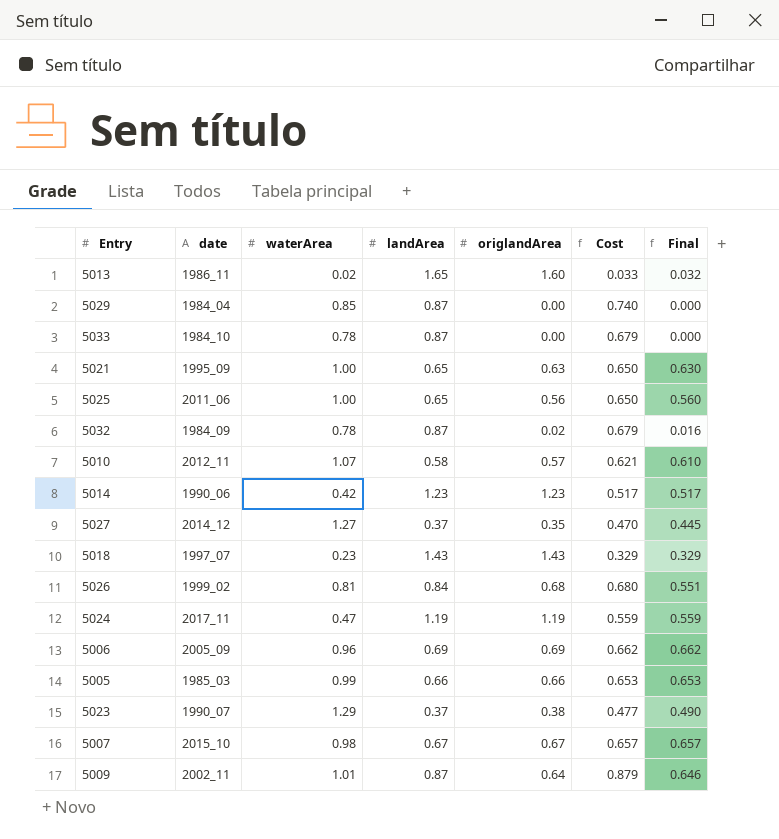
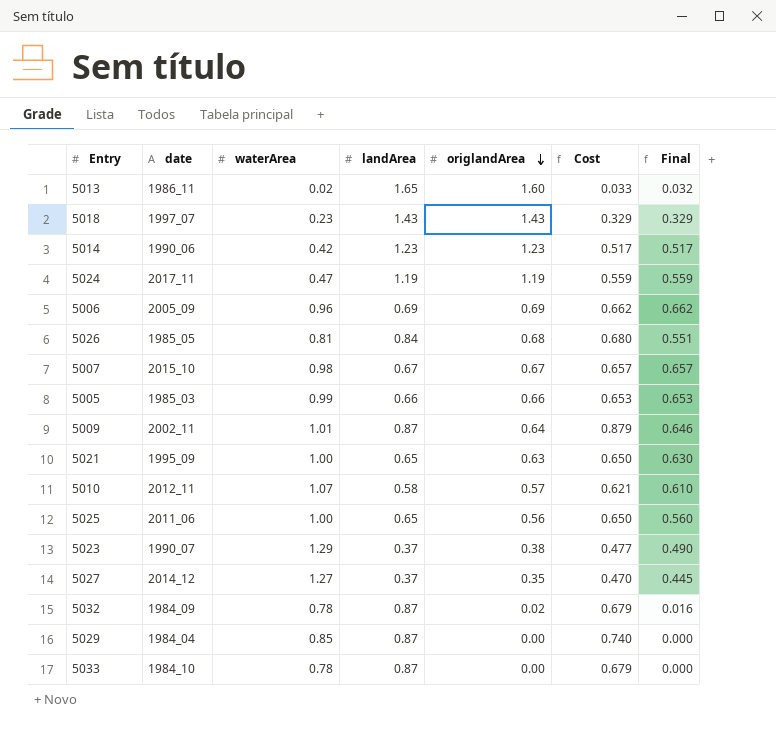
row order: none -> origlandArea descending
5026 | date: 1999_02 -> 1985_05

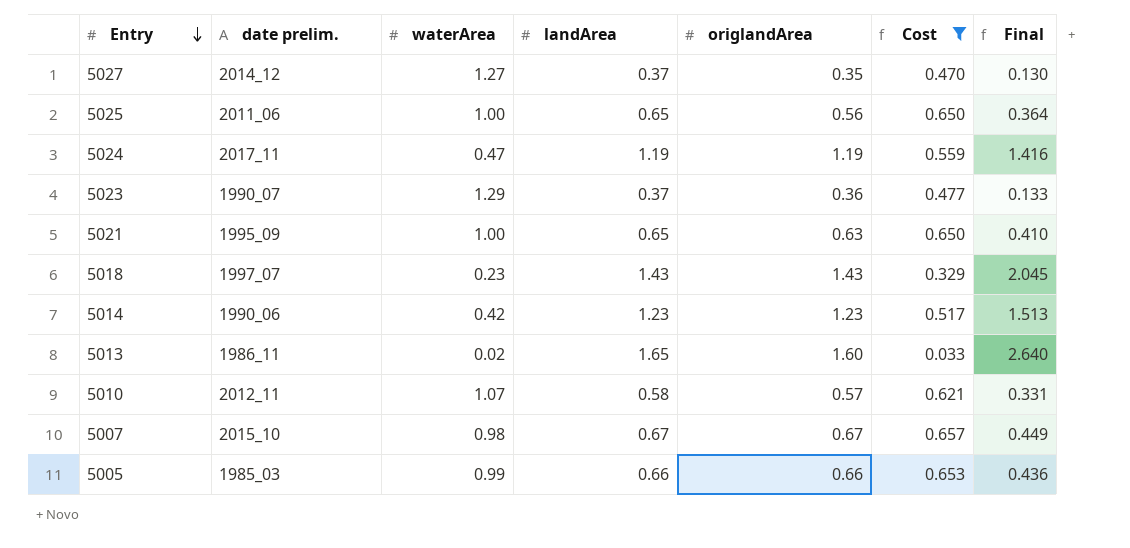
filter: none -> Cost <= 0.657
row order: origlandArea descending -> Entry descending
column name: date -> date prelim.
column Final | formula: [waterArea] * [origlandArea] -> [landArea] * [origlandArea]
5023 | origlandArea: 0.38 -> 0.36

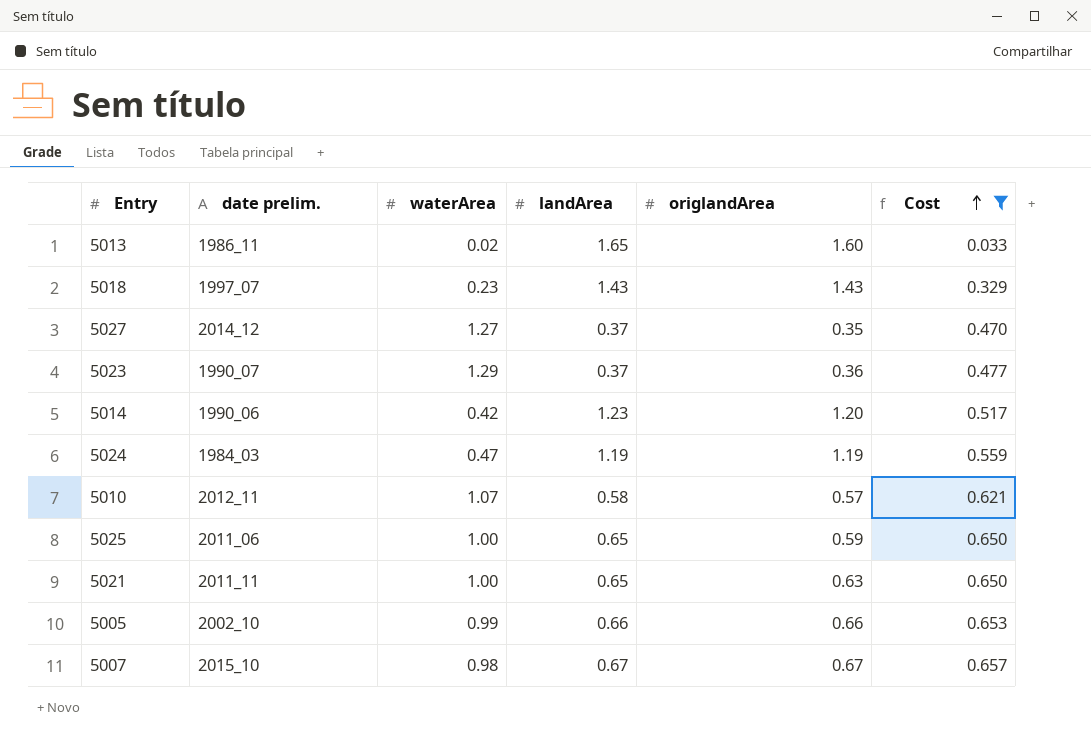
row order: Entry descending -> Cost ascending
column Final | formula: [landArea] * [origlandArea] -> none
5014 | origlandArea: 1.23 -> 1.20
5024 | date prelim.: 2017_11 -> 1984_03
5025 | origlandArea: 0.56 -> 0.59
5021 | date prelim.: 1995_09 -> 2011_11
5005 | date prelim.: 1985_03 -> 2002_10

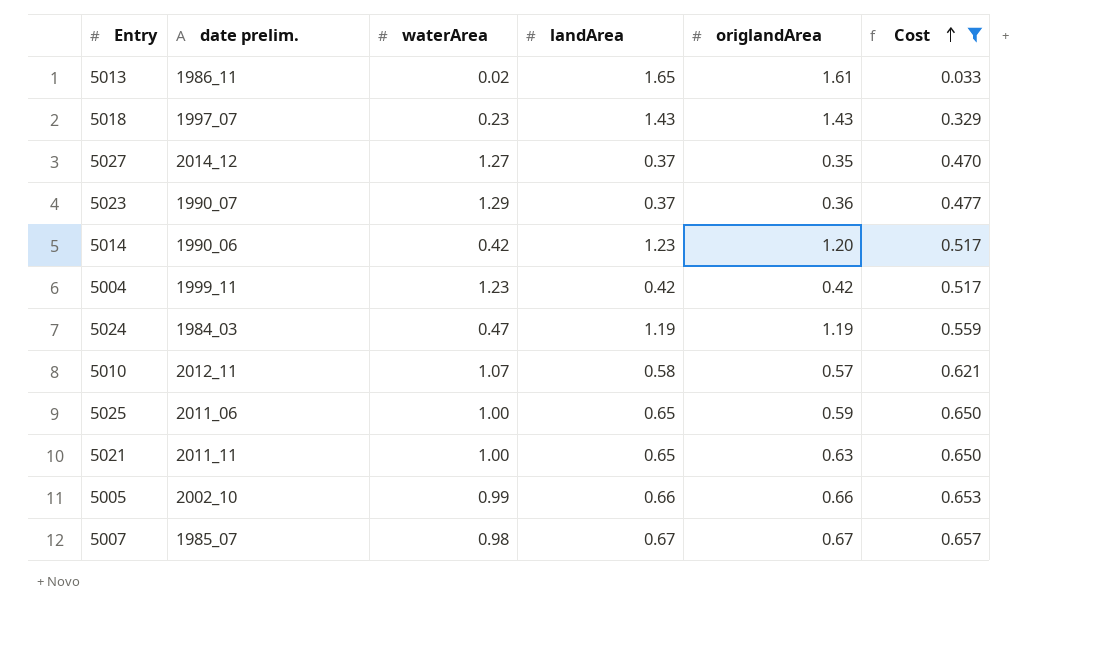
5013 | origlandArea: 1.60 -> 1.61
row 5004: none -> 1999_11 | 1.23 | 0.42 | 0.42 | 0.517
5007 | date prelim.: 2015_10 -> 1985_07

